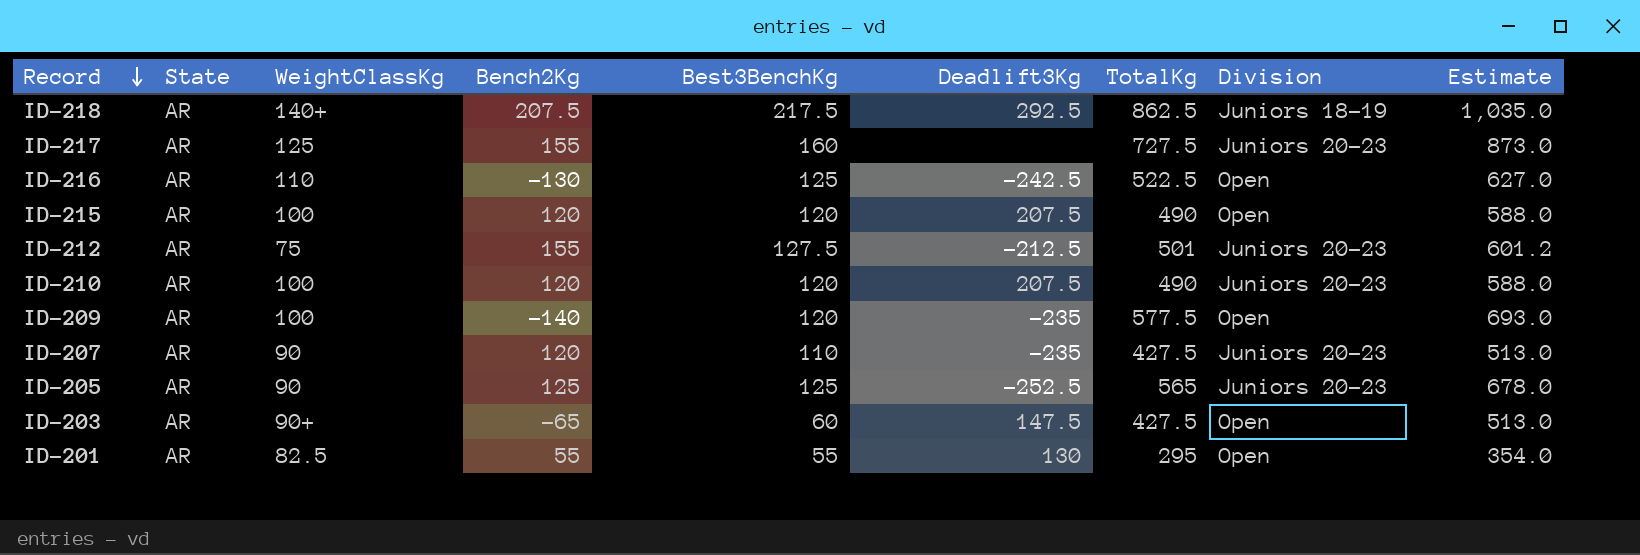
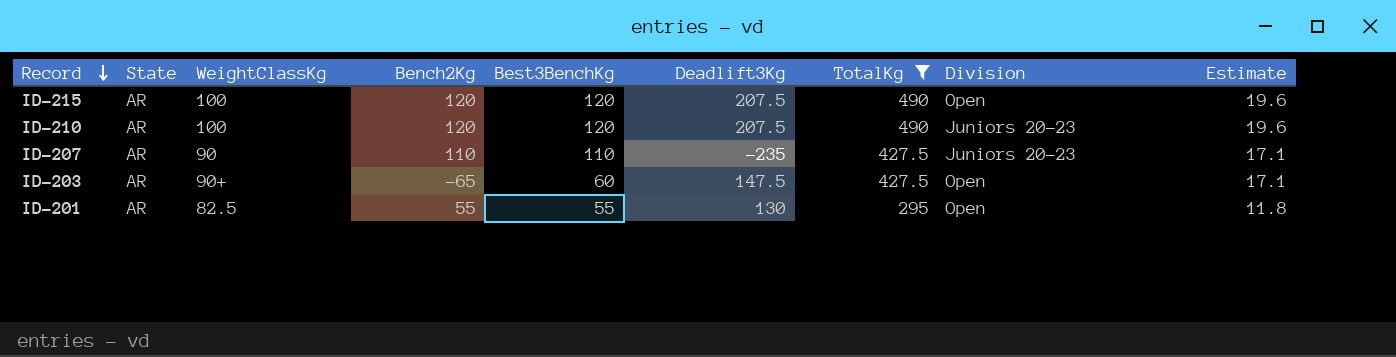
filter: none -> TotalKg <= 490
column Estimate | formula: [TotalKg] * 1.2 -> [TotalKg] * 0.04
ID-207 | Bench2Kg: 120 -> 110

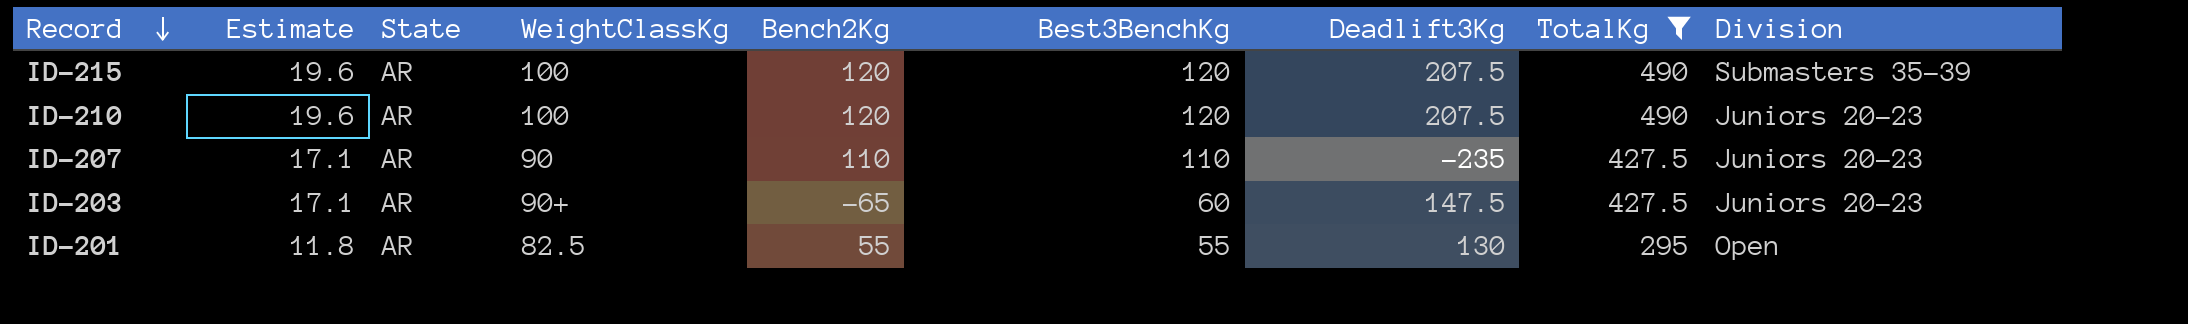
column Estimate | position: 9 -> 2
ID-215 | Division: Open -> Submasters 35-39
ID-203 | Division: Open -> Juniors 20-23

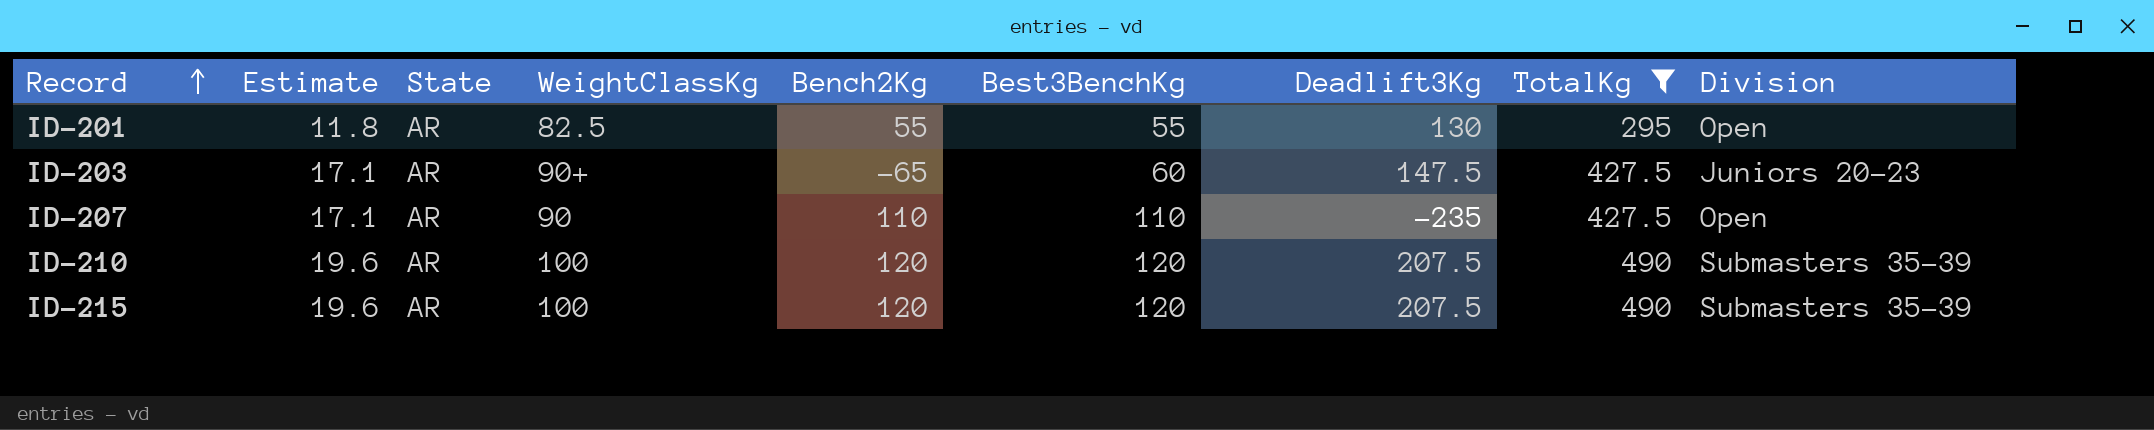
row order: Record descending -> Record ascending
ID-207 | Division: Juniors 20-23 -> Open
ID-210 | Division: Juniors 20-23 -> Submasters 35-39

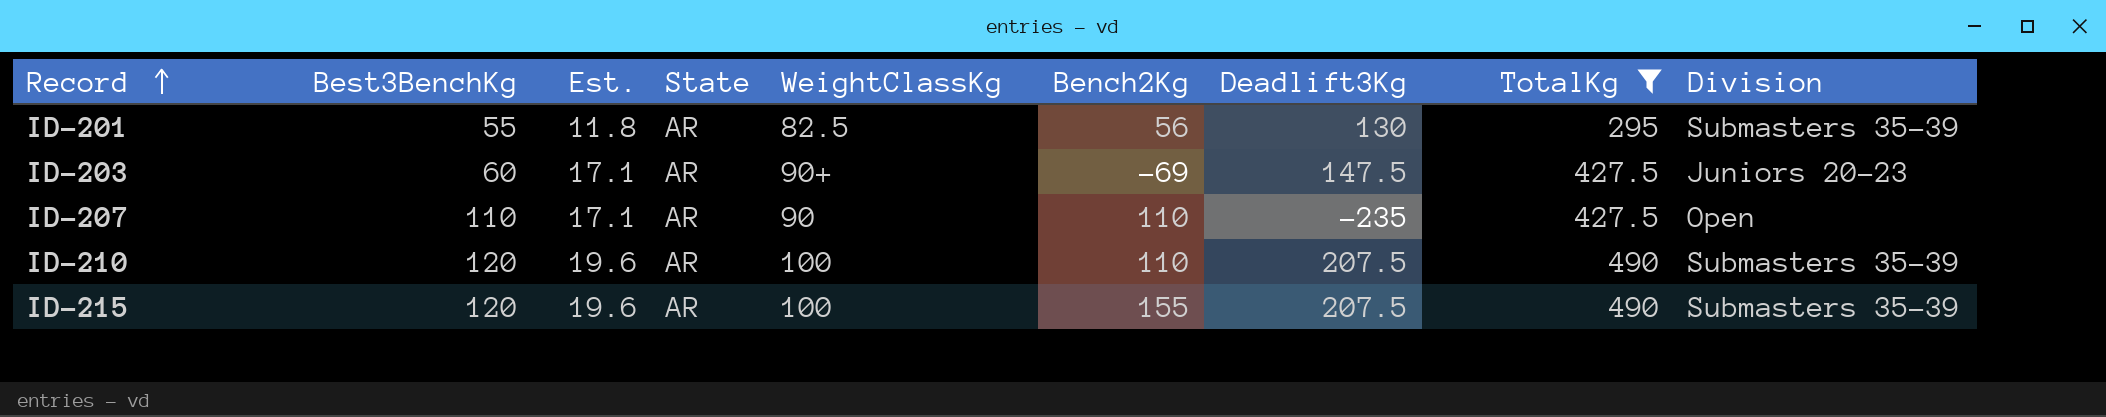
column Best3BenchKg | position: 6 -> 2
column name: Estimate -> Est.
ID-201 | Bench2Kg: 55 -> 56
ID-201 | Division: Open -> Submasters 35-39
ID-203 | Bench2Kg: -65 -> -69
ID-210 | Bench2Kg: 120 -> 110
ID-215 | Bench2Kg: 120 -> 155

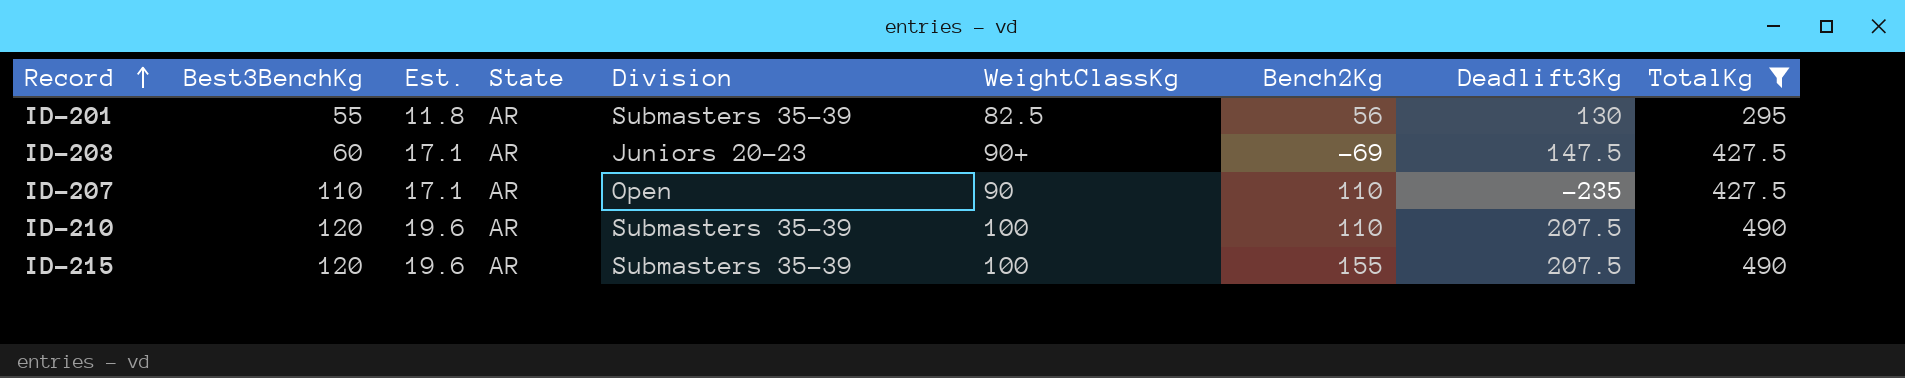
column Division | position: 9 -> 5

